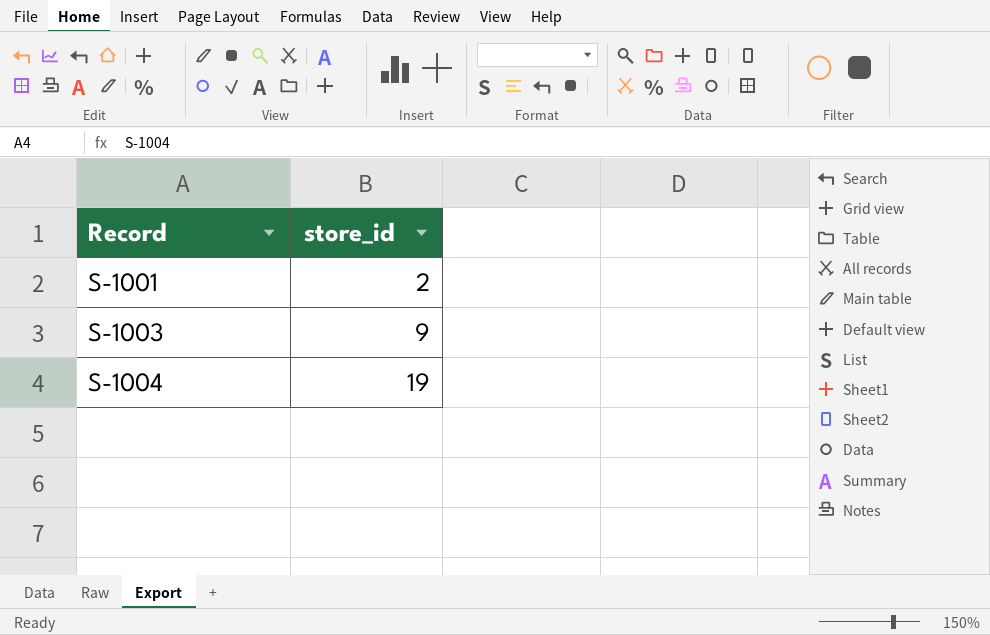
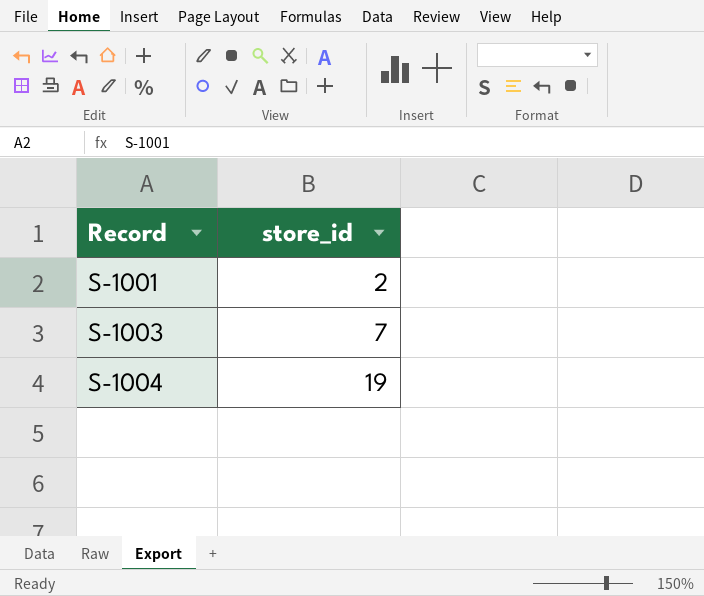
S-1003 | store_id: 9 -> 7

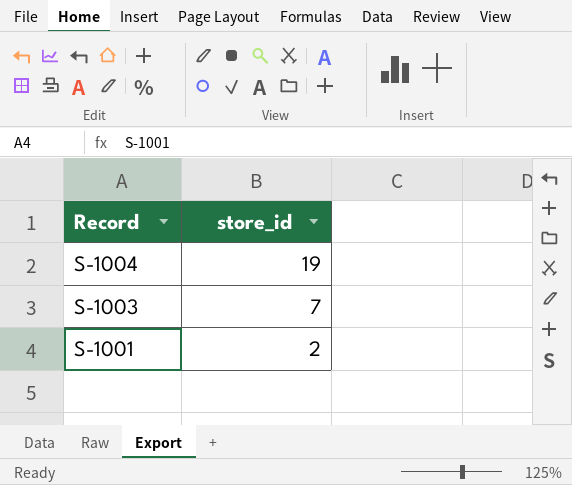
row order: Record ascending -> Record descending

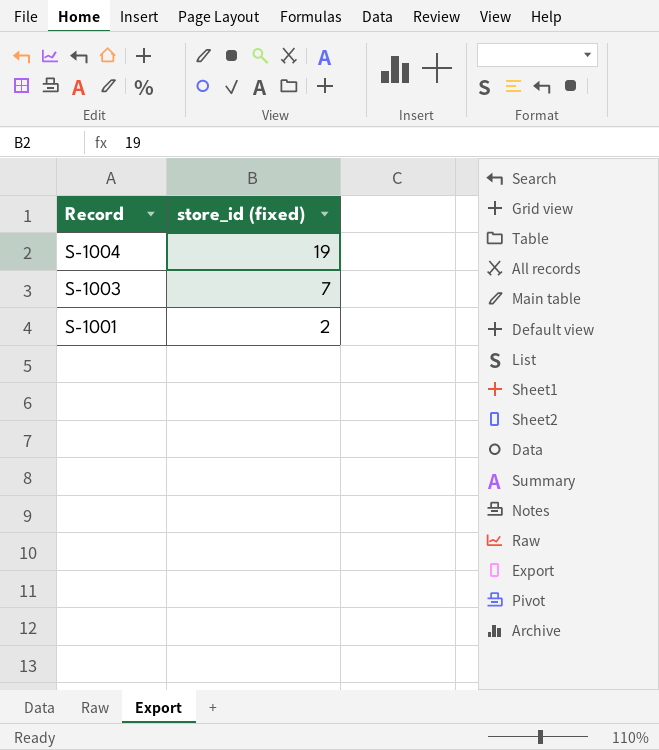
column name: store_id -> store_id (fixed)

